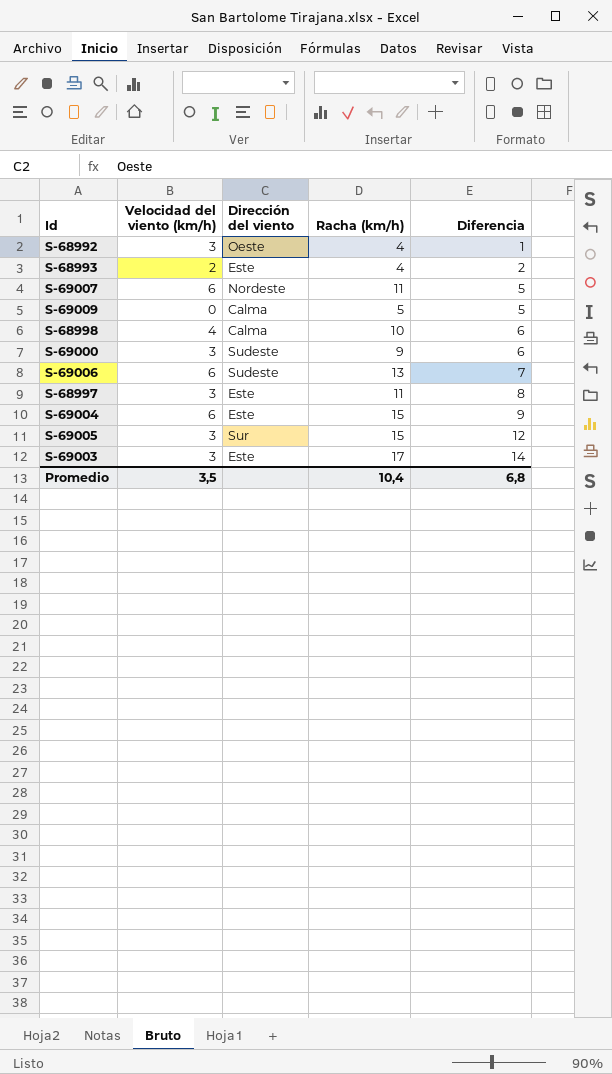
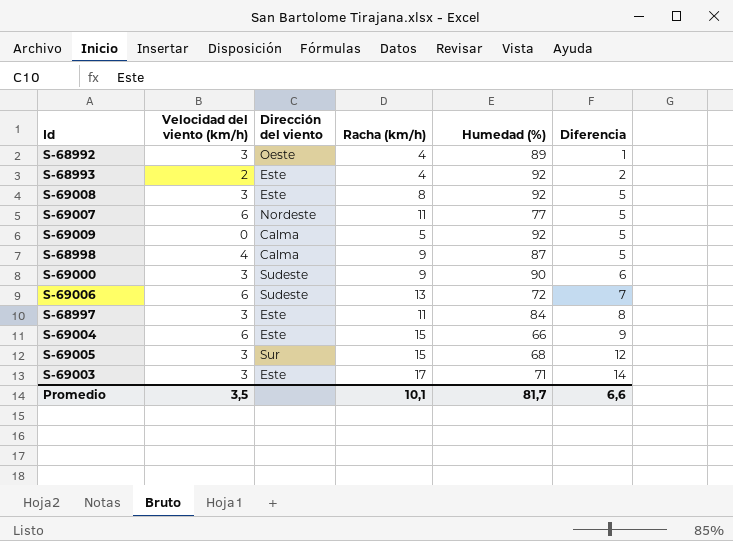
column Humedad (%) | position: none -> 5
row S-69008: none -> 3 | Este | 8 | 92 | 5
S-68998 | Racha (km/h): 10 -> 9
S-68998 | Diferencia: 6 -> 5
Promedio | Racha (km/h): 10,4 -> 10,1
Promedio | Diferencia: 6,8 -> 6,6

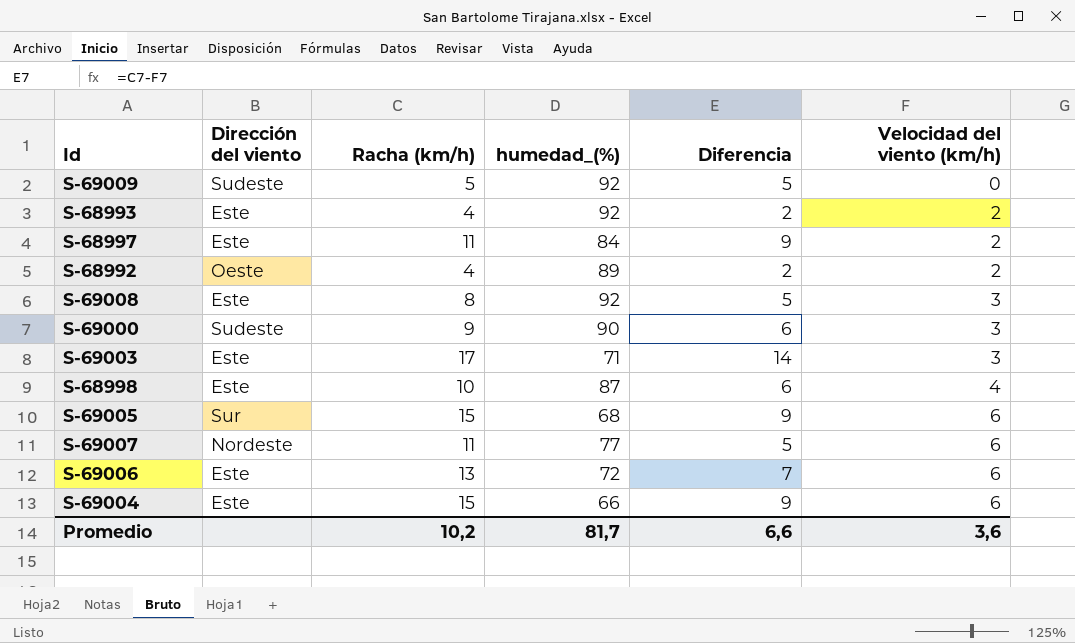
row order: Diferencia ascending -> Velocidad del viento (km/h) ascending
column name: Humedad (%) -> humedad_(%)
column Velocidad del viento (km/h) | position: 2 -> 6
S-69009 | Dirección del viento: Calma -> Sudeste
S-68997 | Diferencia: 8 -> 9
S-68997 | Velocidad del viento (km/h): 3 -> 2
S-68992 | Diferencia: 1 -> 2
S-68992 | Velocidad del viento (km/h): 3 -> 2
S-68998 | Dirección del viento: Calma -> Este
S-68998 | Racha (km/h): 9 -> 10
S-68998 | Diferencia: 5 -> 6
S-69005 | Diferencia: 12 -> 9
S-69005 | Velocidad del viento (km/h): 3 -> 6
S-69006 | Dirección del viento: Sudeste -> Este
Promedio | Racha (km/h): 10,1 -> 10,2
Promedio | Velocidad del viento (km/h): 3,5 -> 3,6

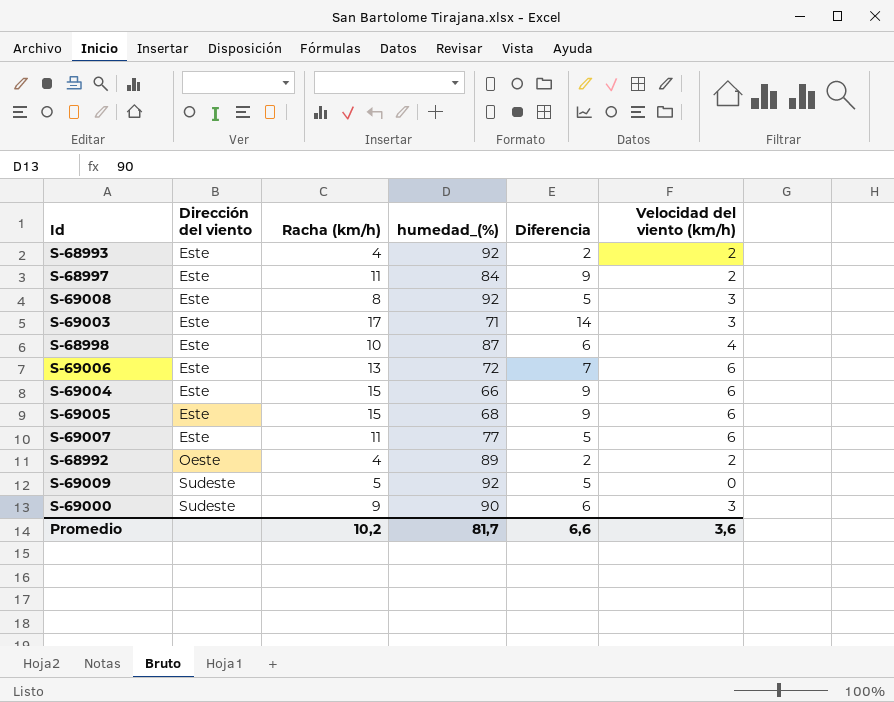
row order: Velocidad del viento (km/h) ascending -> Dirección del viento ascending
S-69005 | Dirección del viento: Sur -> Este
S-69007 | Dirección del viento: Nordeste -> Este

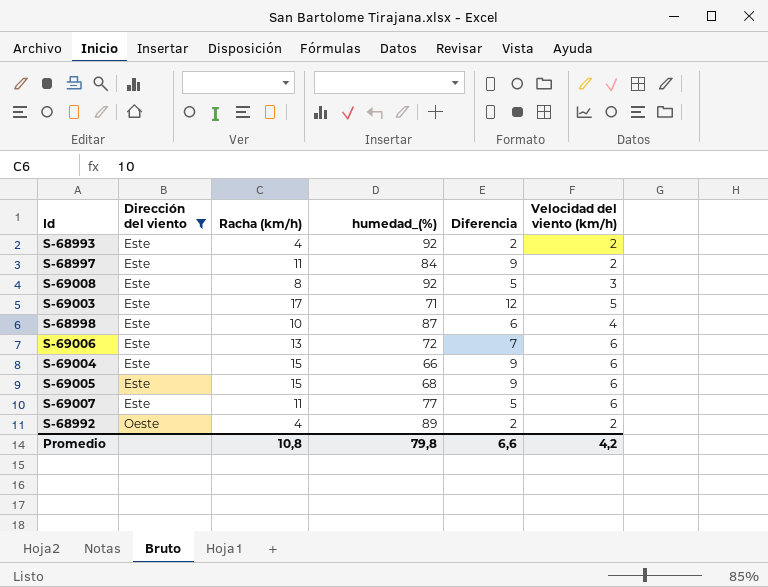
filter: none -> Dirección del viento != Sudeste
S-69003 | Diferencia: 14 -> 12
S-69003 | Velocidad del viento (km/h): 3 -> 5
Promedio | Racha (km/h): 10,2 -> 10,8
Promedio | humedad_(%): 81,7 -> 79,8
Promedio | Velocidad del viento (km/h): 3,6 -> 4,2

